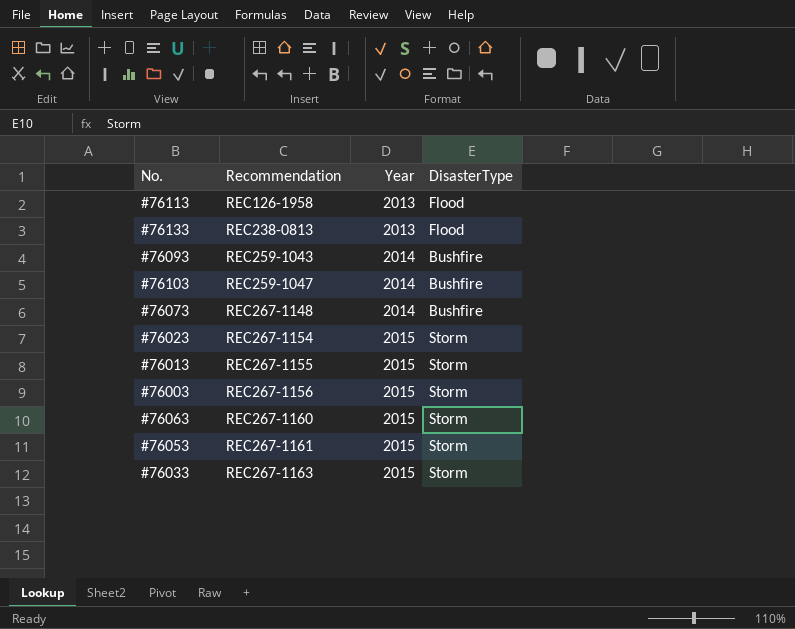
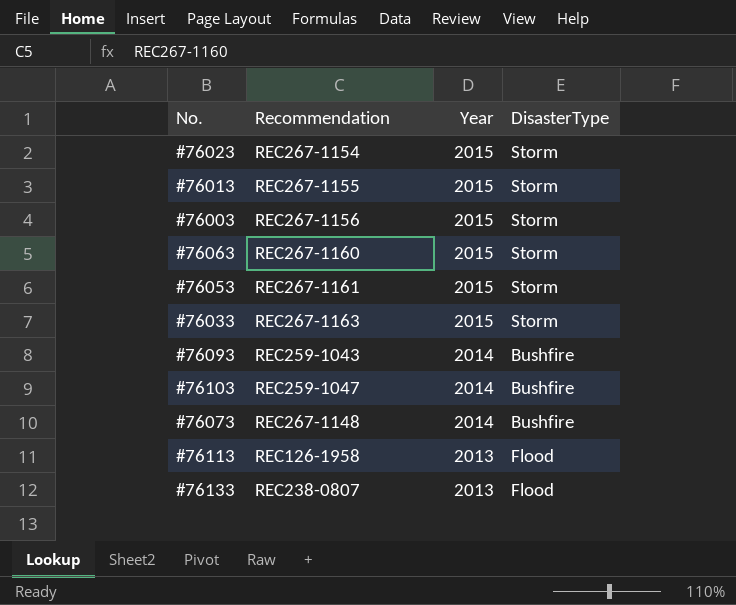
row order: Recommendation ascending -> Year descending
#76133 | Recommendation: REC238-0813 -> REC238-0807

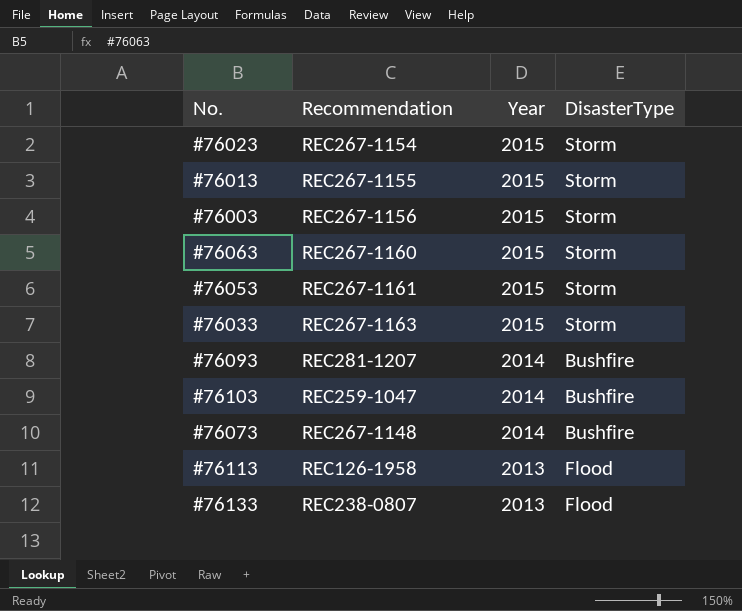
#76093 | Recommendation: REC259-1043 -> REC281-1207

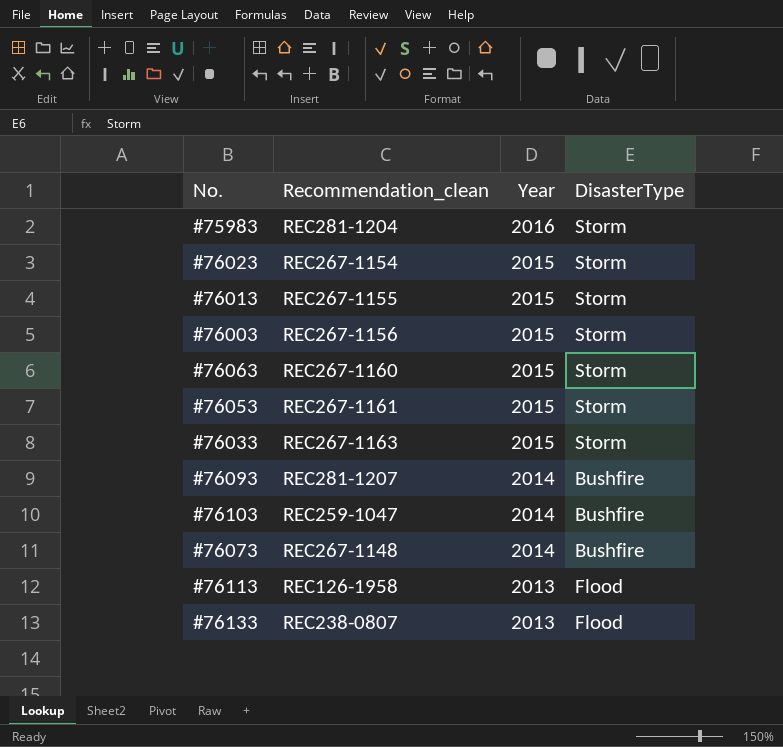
column name: Recommendation -> Recommendation_clean
row #75983: none -> REC281-1204 | 2016 | Storm

